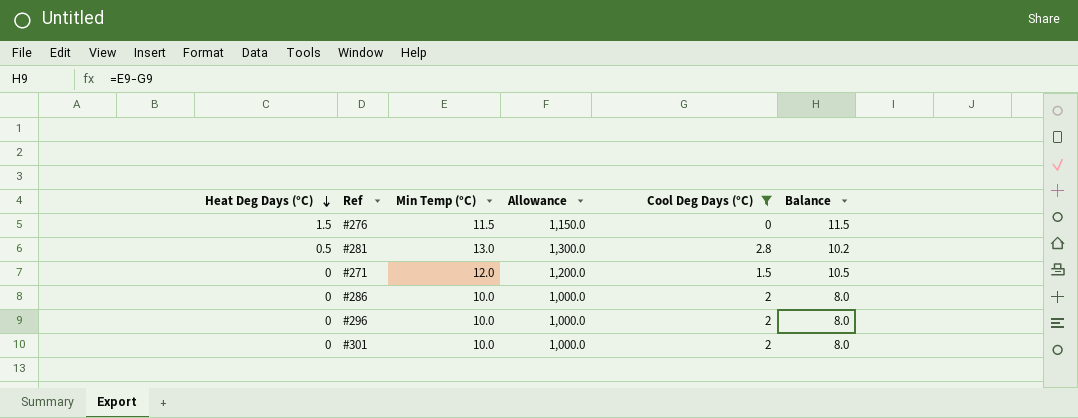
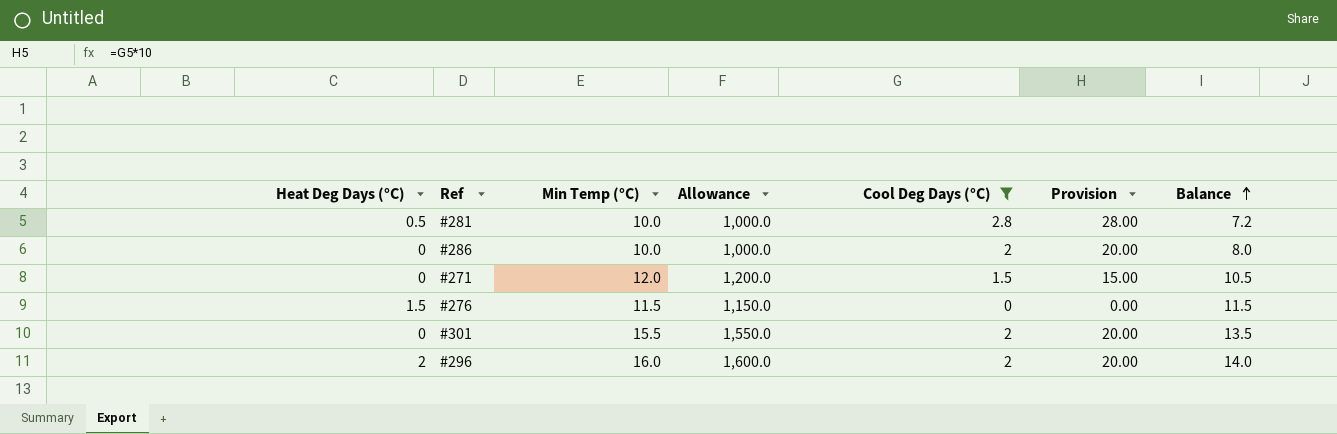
row order: Heat Deg Days (°C) descending -> Balance ascending
column Provision | formula: none -> [Cool Deg Days (°C)] * 10
#281 | Min Temp (°C): 13.0 -> 10.0
#281 | Allowance: 1,300.0 -> 1,000.0
#281 | Balance: 10.2 -> 7.2
#301 | Min Temp (°C): 10.0 -> 15.5
#301 | Allowance: 1,000.0 -> 1,550.0
#301 | Balance: 8.0 -> 13.5
#296 | Heat Deg Days (°C): 0 -> 2
#296 | Min Temp (°C): 10.0 -> 16.0
#296 | Allowance: 1,000.0 -> 1,600.0
#296 | Balance: 8.0 -> 14.0

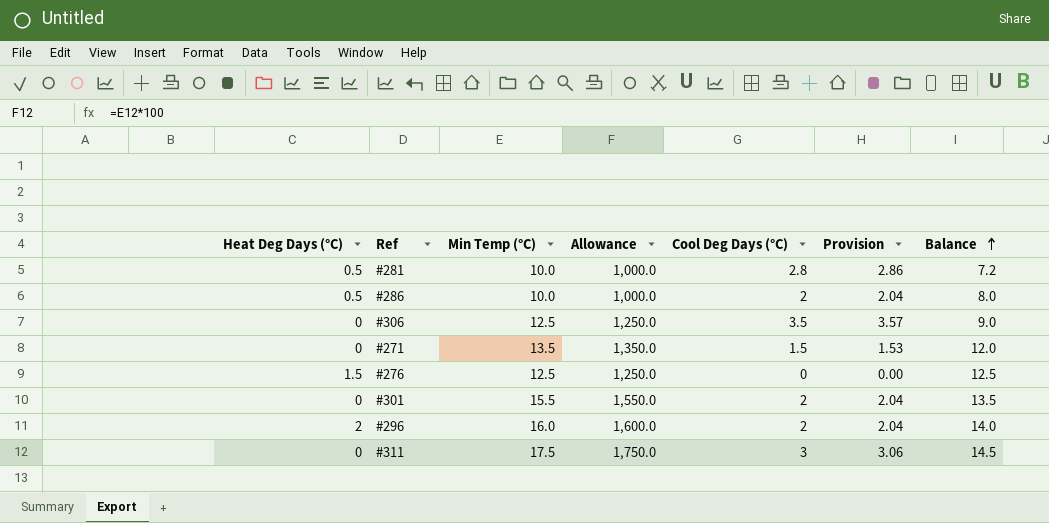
filter: Cool Deg Days (°C) <= 2.8 -> none
column Provision | formula: [Cool Deg Days (°C)] * 10 -> [Cool Deg Days (°C)] * 1.02
#286 | Heat Deg Days (°C): 0 -> 0.5
#271 | Min Temp (°C): 12.0 -> 13.5
#271 | Allowance: 1,200.0 -> 1,350.0
#271 | Balance: 10.5 -> 12.0
#276 | Min Temp (°C): 11.5 -> 12.5
#276 | Allowance: 1,150.0 -> 1,250.0
#276 | Balance: 11.5 -> 12.5

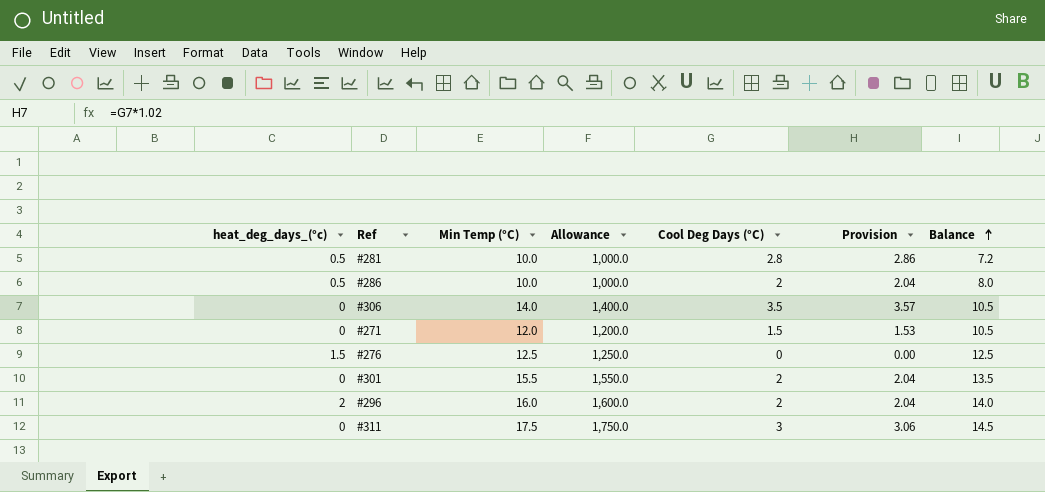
column name: Heat Deg Days (°C) -> heat_deg_days_(°c)
#306 | Min Temp (°C): 12.5 -> 14.0
#306 | Allowance: 1,250.0 -> 1,400.0
#306 | Balance: 9.0 -> 10.5
#271 | Min Temp (°C): 13.5 -> 12.0
#271 | Allowance: 1,350.0 -> 1,200.0
#271 | Balance: 12.0 -> 10.5

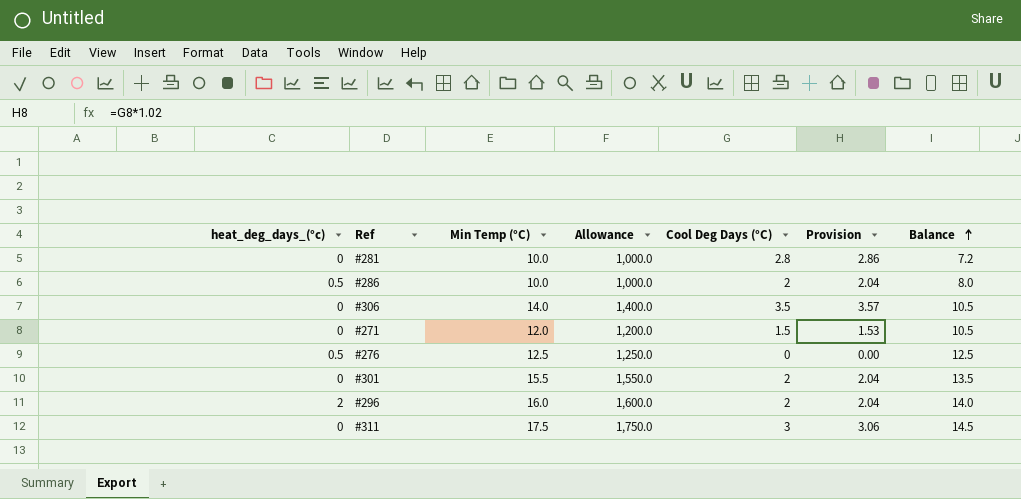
#281 | heat_deg_days_(°c): 0.5 -> 0
#276 | heat_deg_days_(°c): 1.5 -> 0.5

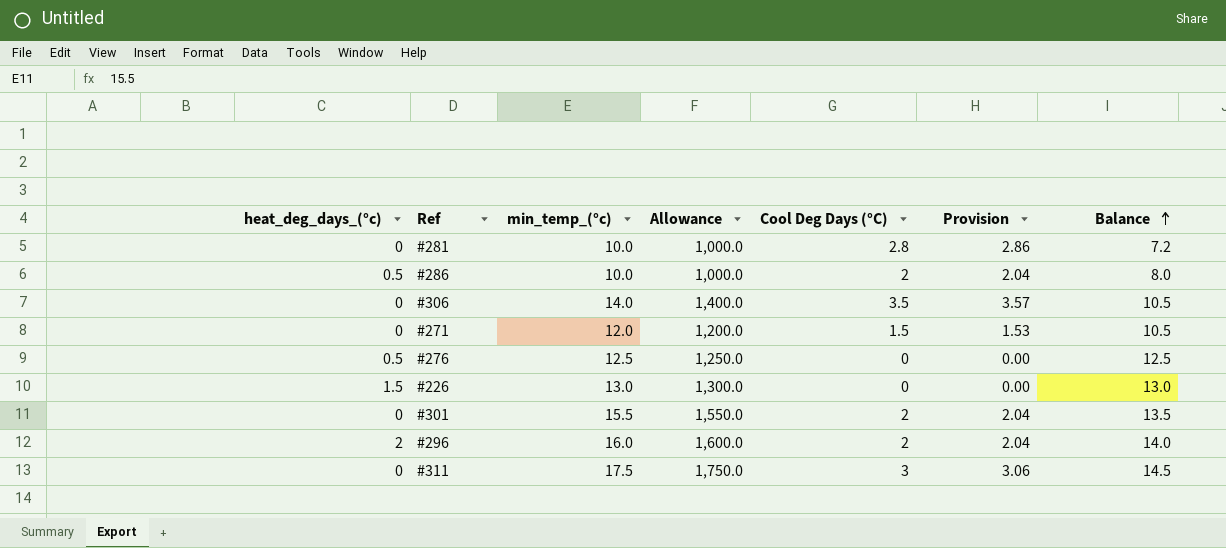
column name: Min Temp (°C) -> min_temp_(°c)
row #226: none -> 1.5 | 13.0 | 1,300.0 | 0 | 0.00 | 13.0

